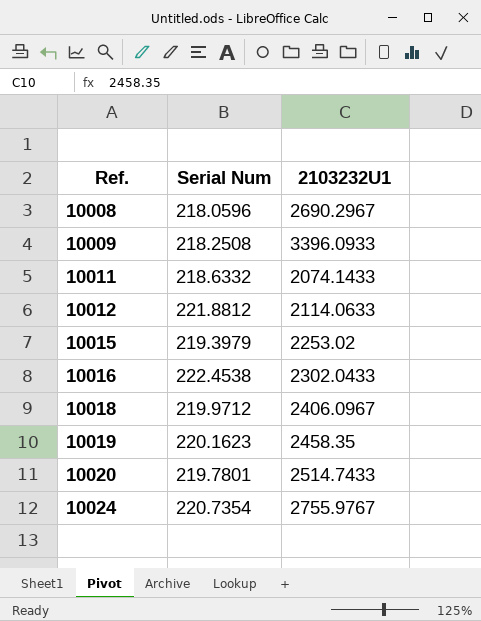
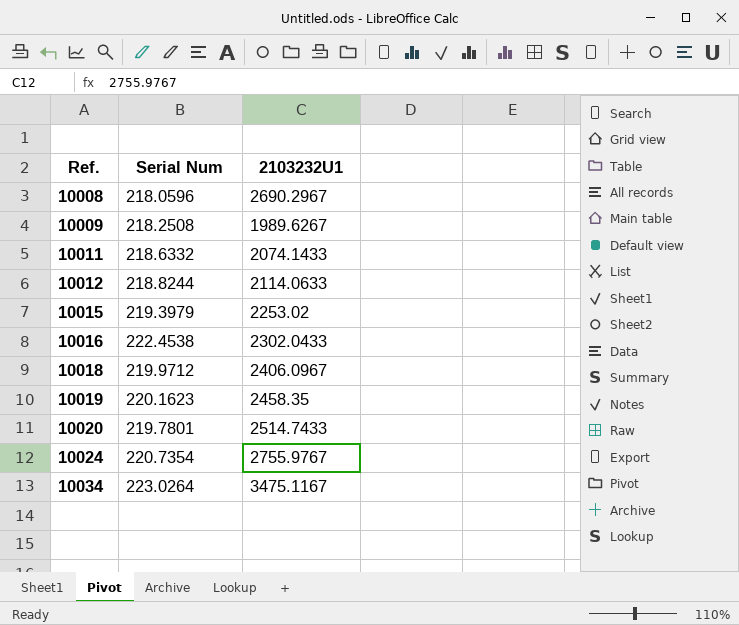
10009 | 2103232U1: 3396.0933 -> 1989.6267
10012 | Serial Num: 221.8812 -> 218.8244
row 10034: none -> 223.0264 | 3475.1167

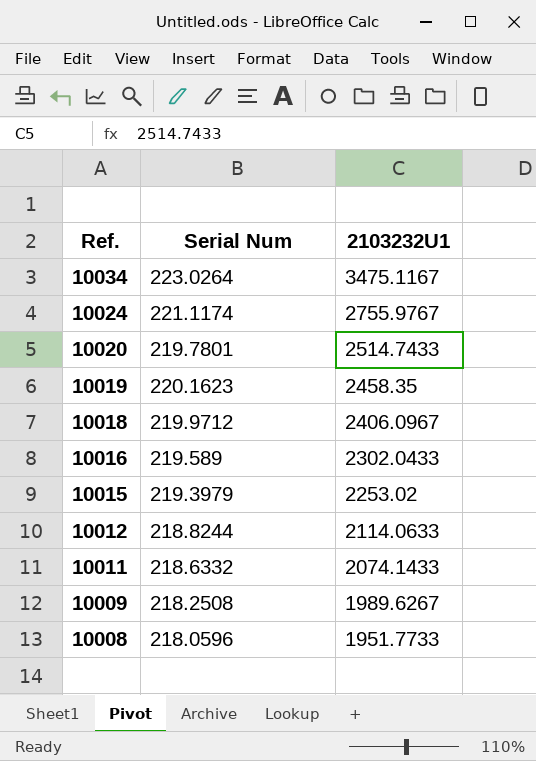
row order: Ref. ascending -> Ref. descending
10024 | Serial Num: 220.7354 -> 221.1174
10016 | Serial Num: 222.4538 -> 219.589
10008 | 2103232U1: 2690.2967 -> 1951.7733

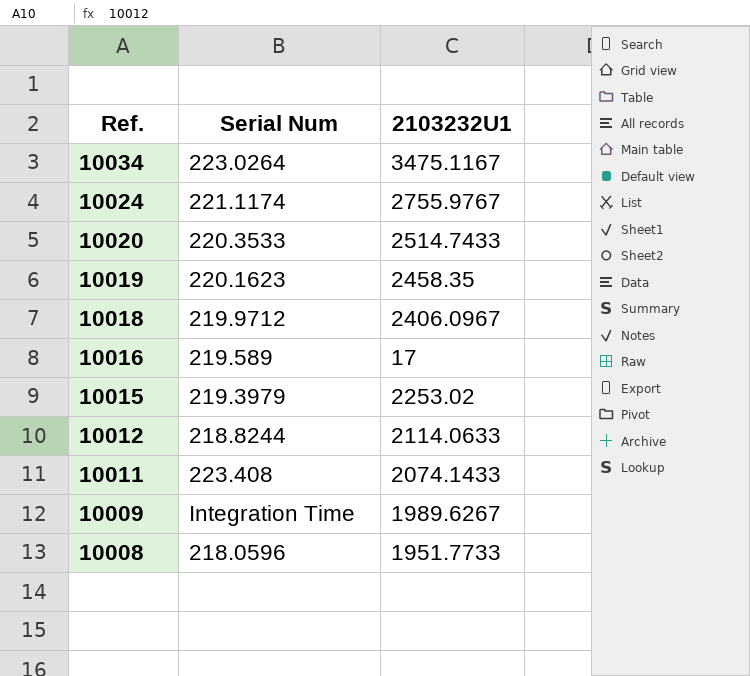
10020 | Serial Num: 219.7801 -> 220.3533
10016 | 2103232U1: 2302.0433 -> 17
10011 | Serial Num: 218.6332 -> 223.408
10009 | Serial Num: 218.2508 -> Integration Time

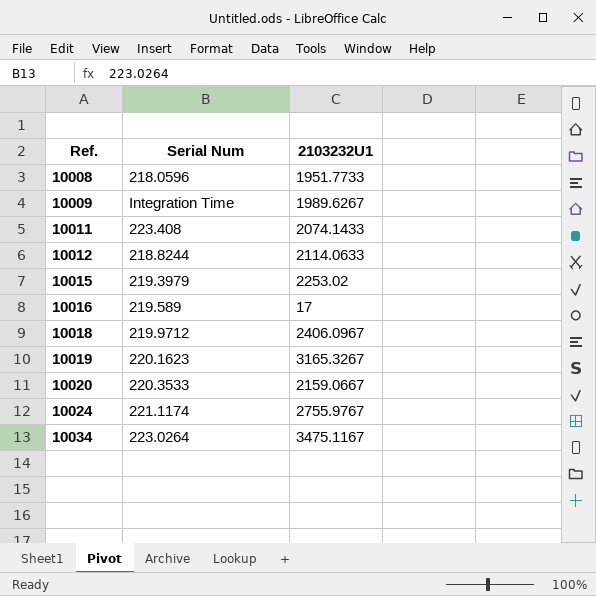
row order: Ref. descending -> Ref. ascending
10019 | 2103232U1: 2458.35 -> 3165.3267
10020 | 2103232U1: 2514.7433 -> 2159.0667

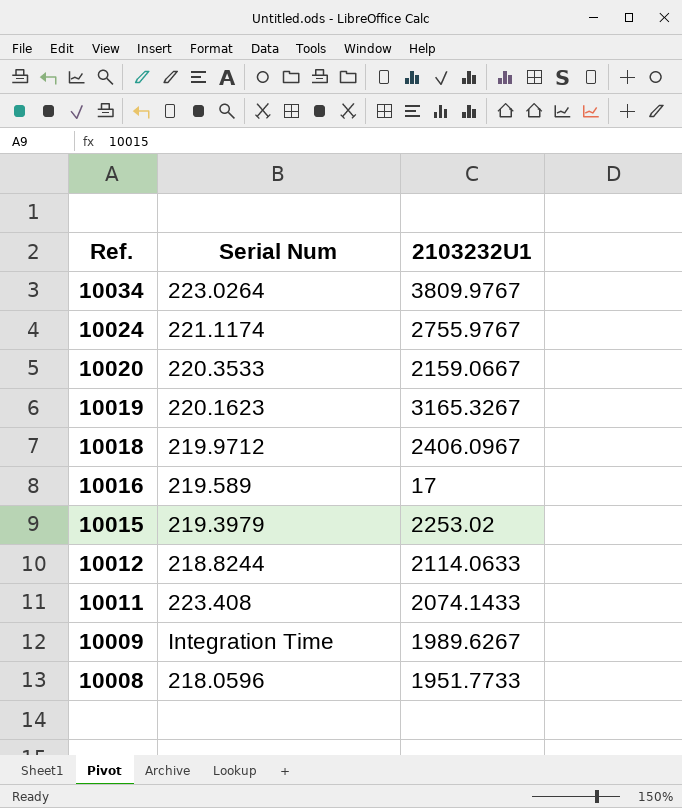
row order: Ref. ascending -> Ref. descending
10034 | 2103232U1: 3475.1167 -> 3809.9767

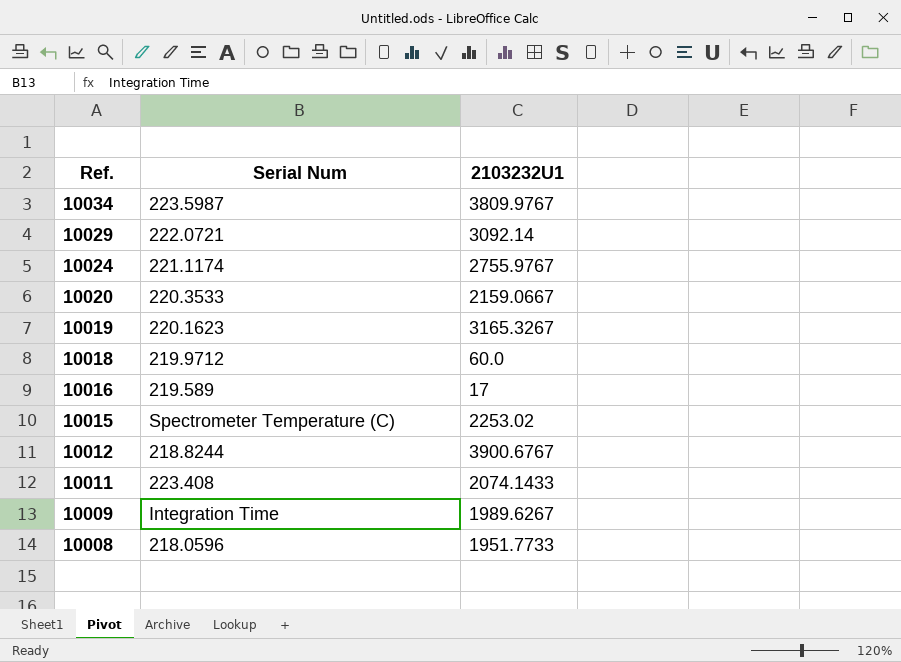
10034 | Serial Num: 223.0264 -> 223.5987
row 10029: none -> 222.0721 | 3092.14
10018 | 2103232U1: 2406.0967 -> 60.0
10015 | Serial Num: 219.3979 -> Spectrometer Temperature (C)
10012 | 2103232U1: 2114.0633 -> 3900.6767

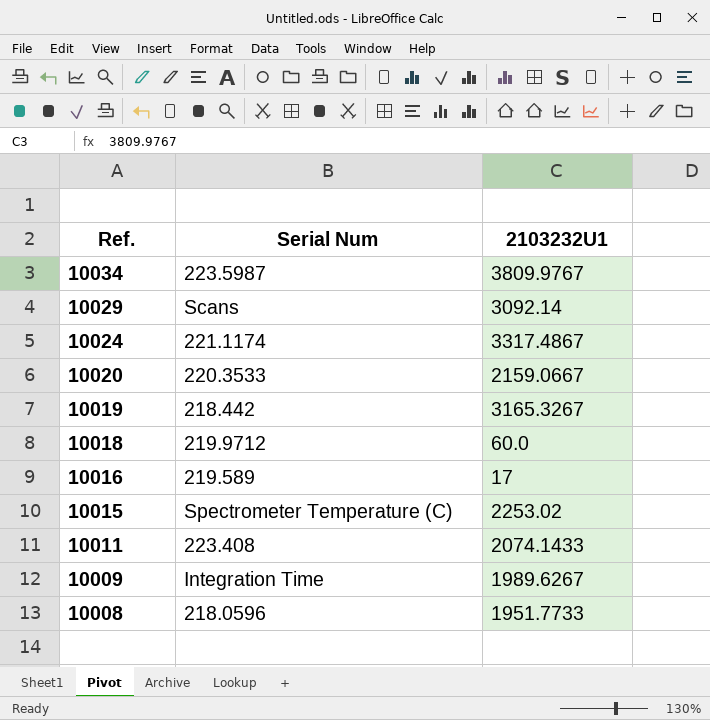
row 10012: 218.8244 | 3900.6767 -> none
10029 | Serial Num: 222.0721 -> Scans
10024 | 2103232U1: 2755.9767 -> 3317.4867
10019 | Serial Num: 220.1623 -> 218.442

